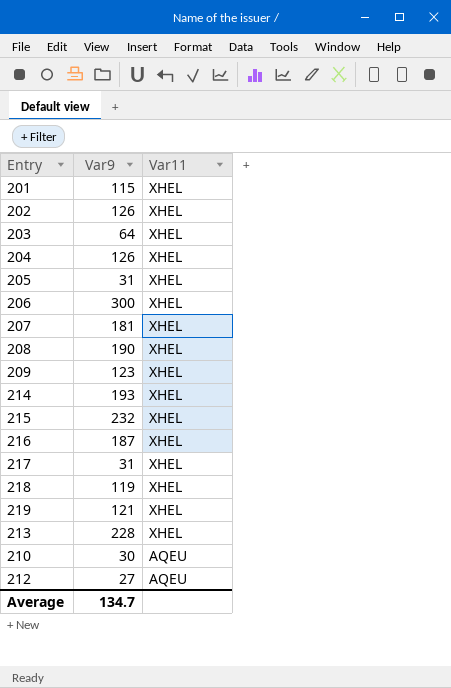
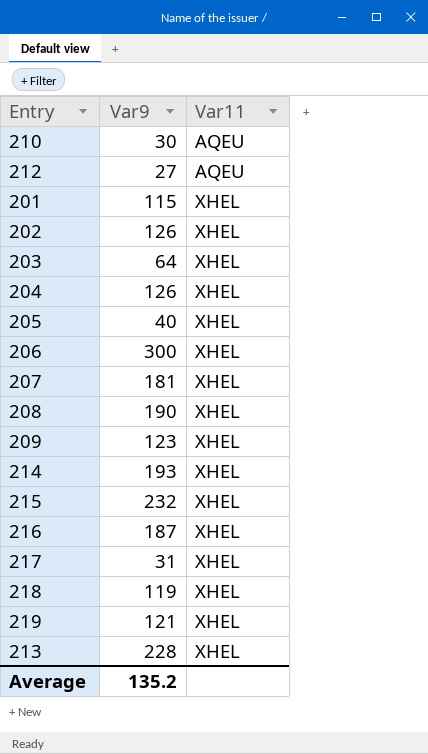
row order: Var11 descending -> Var11 ascending
205 | Var9: 31 -> 40
Average | Var9: 134.7 -> 135.2

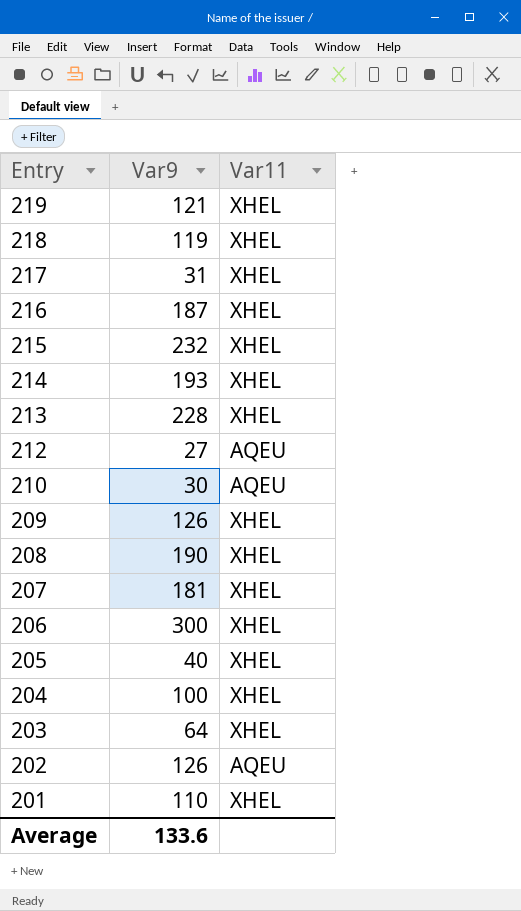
row order: Var11 ascending -> Entry descending
209 | Var9: 123 -> 126
204 | Var9: 126 -> 100
202 | Var11: XHEL -> AQEU
201 | Var9: 115 -> 110
Average | Var9: 135.2 -> 133.6

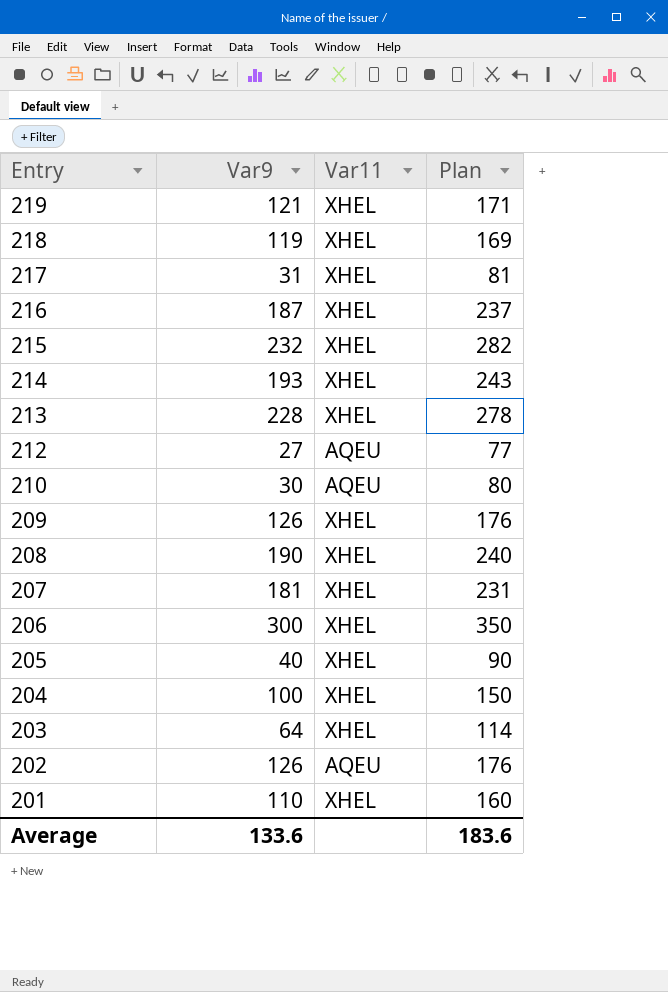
column Plan | formula: none -> [Var9] + 50

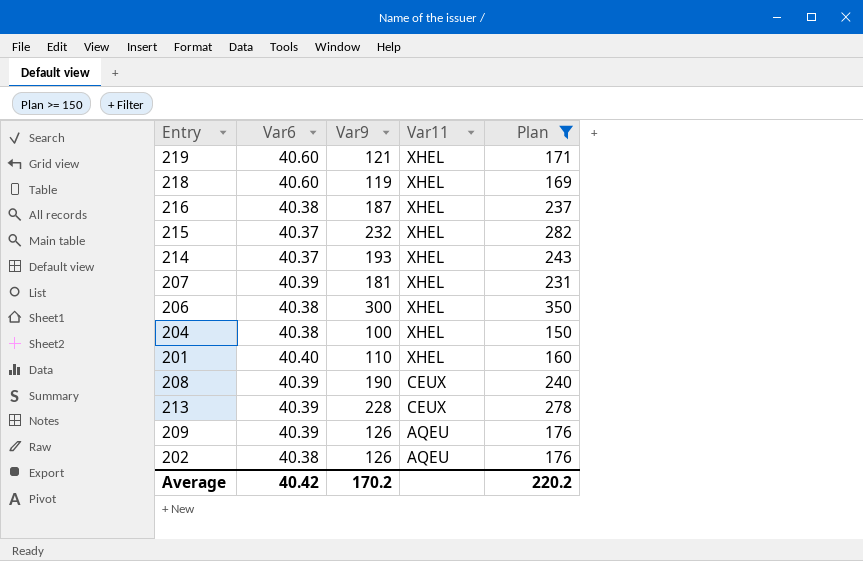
filter: none -> Plan >= 150
row order: Entry descending -> Var11 descending
column Var6 | position: none -> 2
208 | Var11: XHEL -> CEUX
213 | Var11: XHEL -> CEUX
209 | Var11: XHEL -> AQEU
Average | Var9: 133.6 -> 170.2
Average | Plan: 183.6 -> 220.2

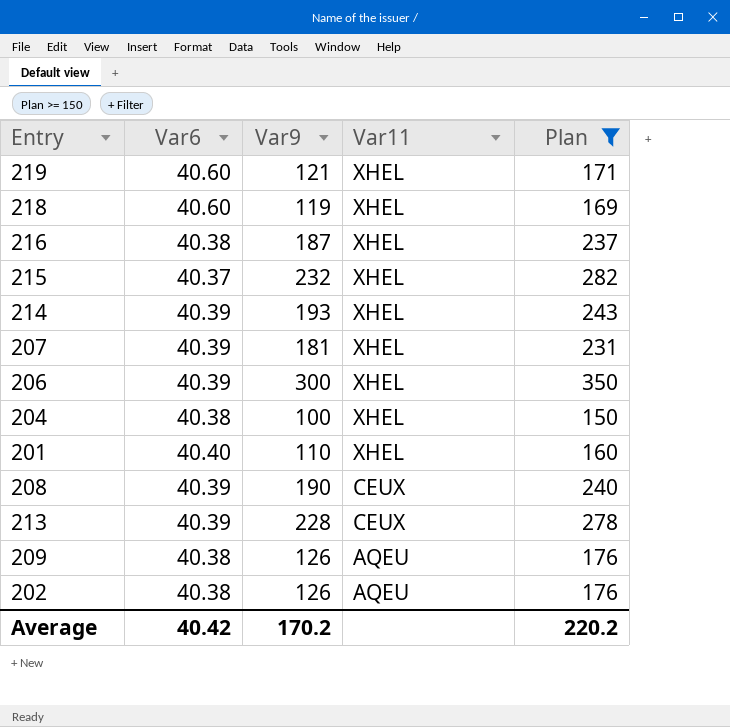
214 | Var6: 40.37 -> 40.39
206 | Var6: 40.38 -> 40.39
209 | Var6: 40.39 -> 40.38

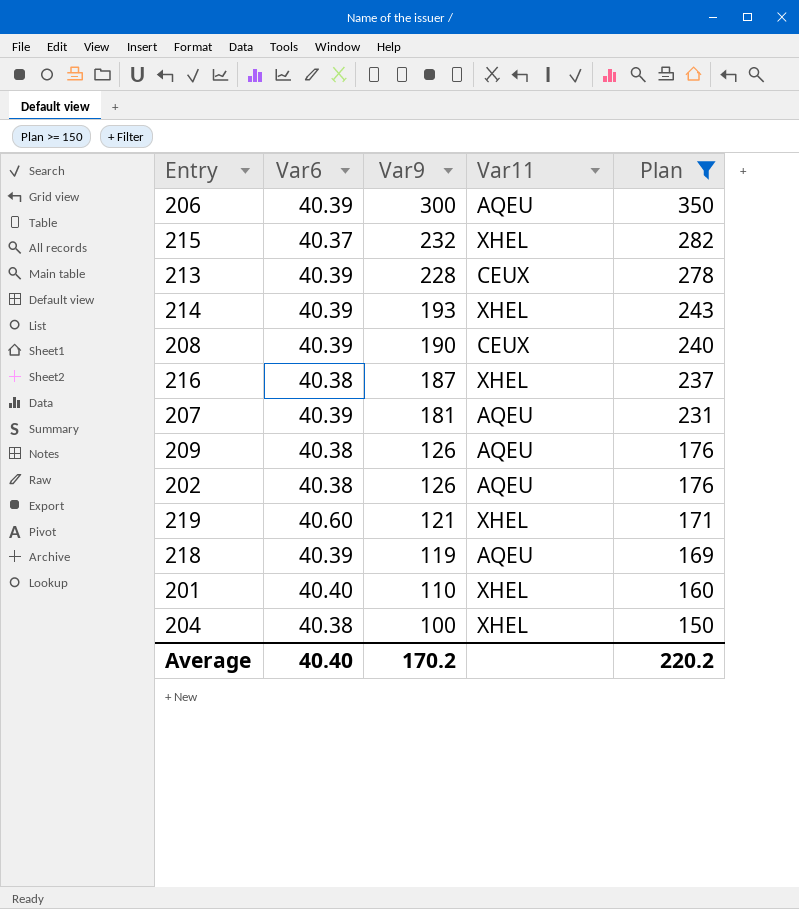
row order: Var11 descending -> Var9 descending
206 | Var11: XHEL -> AQEU
207 | Var11: XHEL -> AQEU
218 | Var6: 40.60 -> 40.39
218 | Var11: XHEL -> AQEU
Average | Var6: 40.42 -> 40.40

